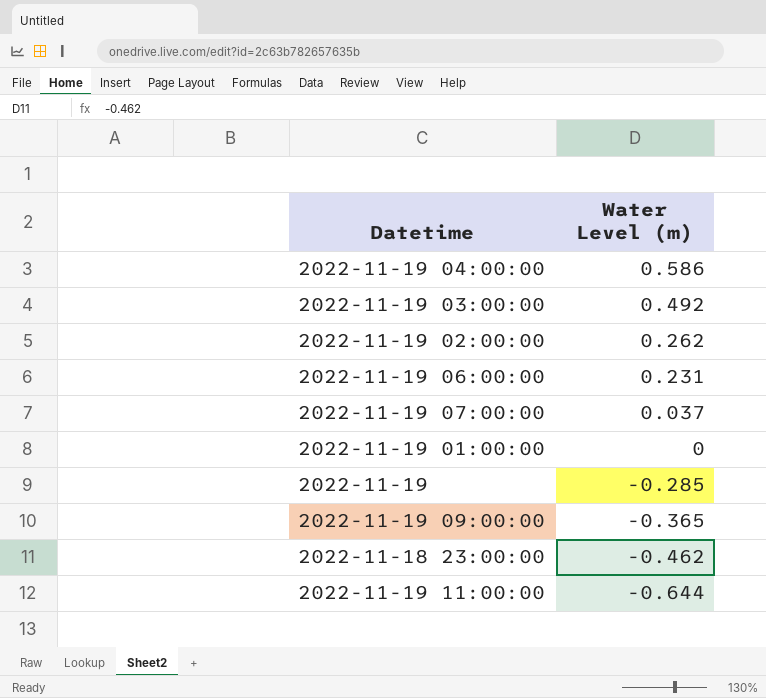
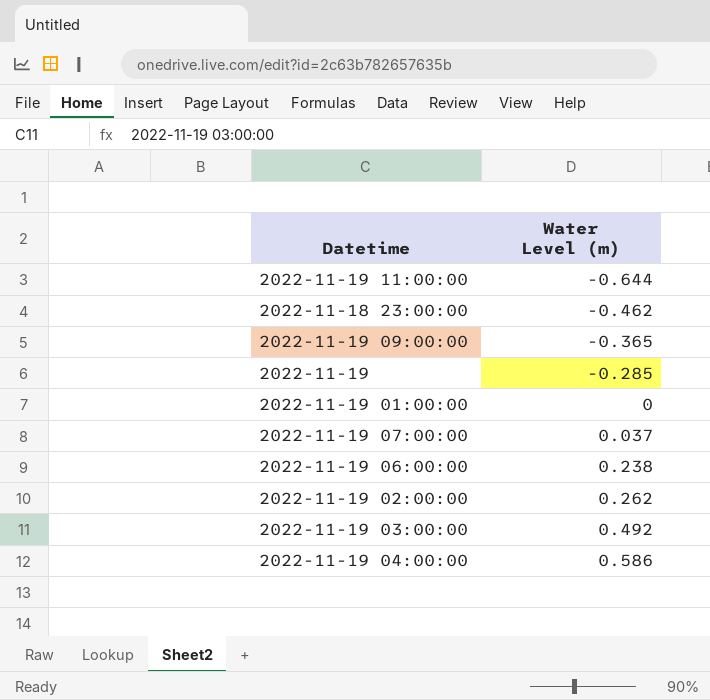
row order: Water Level (m) descending -> Water Level (m) ascending
2022-11-19 06:00:00 | Water Level (m): 0.231 -> 0.238

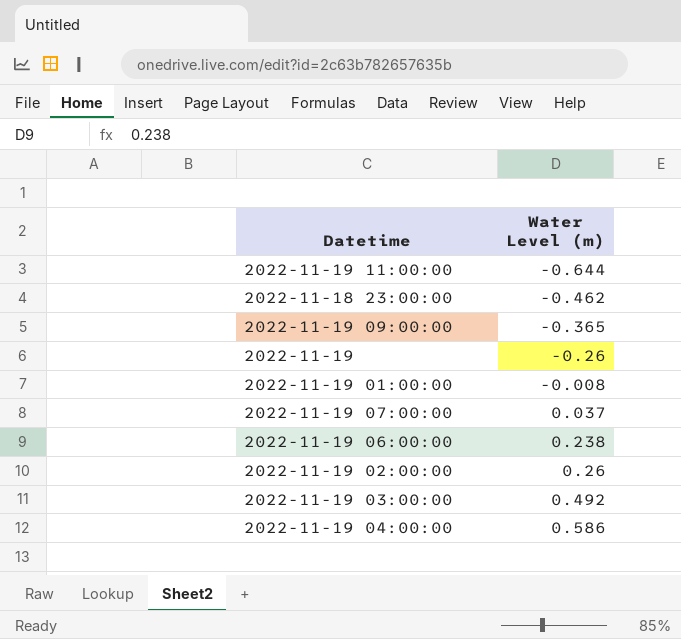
2022-11-19 | Water Level (m): -0.285 -> -0.26
2022-11-19 01:00:00 | Water Level (m): 0 -> -0.008
2022-11-19 02:00:00 | Water Level (m): 0.262 -> 0.26

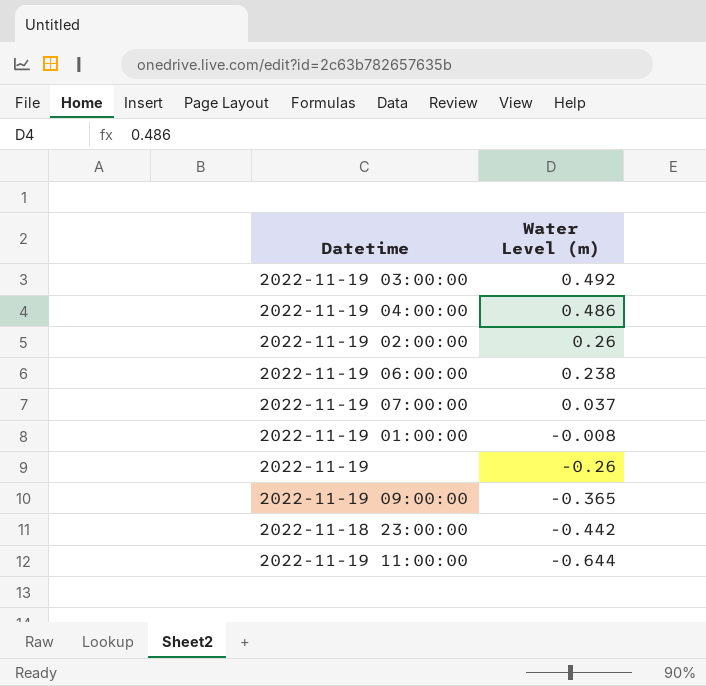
row order: Water Level (m) ascending -> Water Level (m) descending
2022-11-19 04:00:00 | Water Level (m): 0.586 -> 0.486
2022-11-18 23:00:00 | Water Level (m): -0.462 -> -0.442

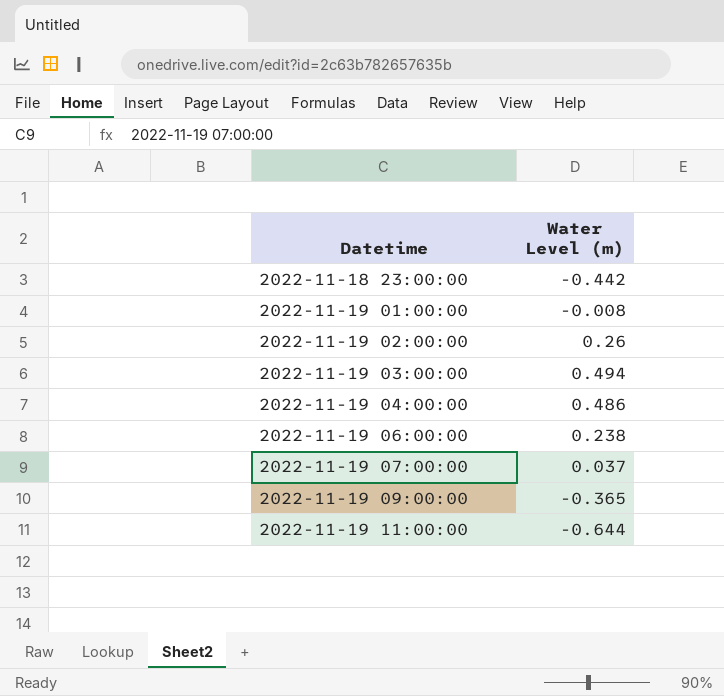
row order: Water Level (m) descending -> Datetime ascending
row 2022-11-19: -0.26 -> none
2022-11-19 03:00:00 | Water Level (m): 0.492 -> 0.494

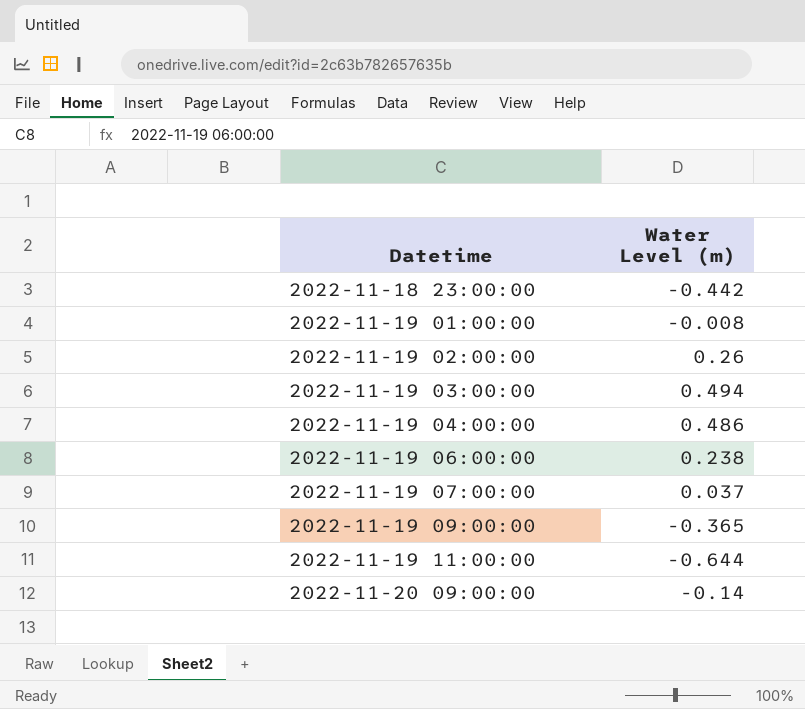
row 2022-11-20 09:00:00: none -> -0.14

